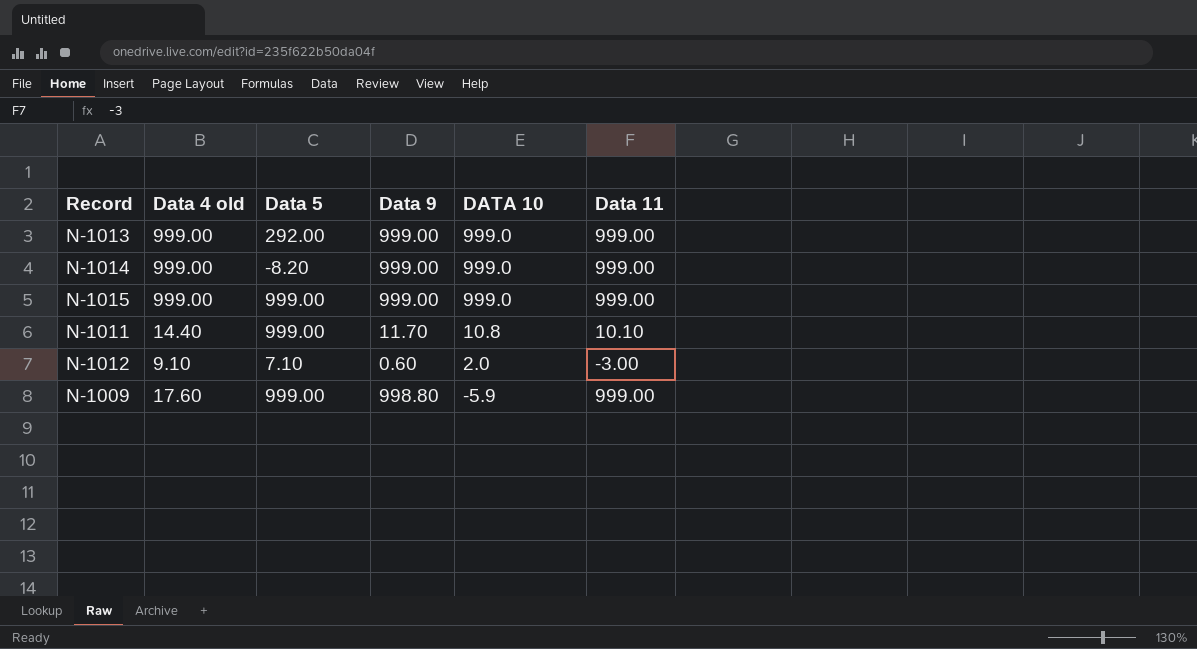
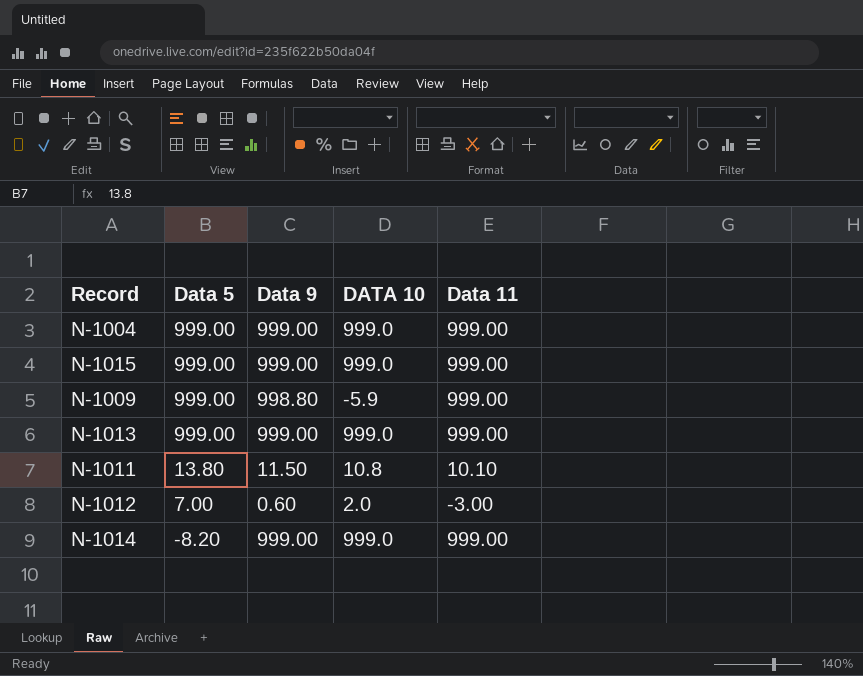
row order: DATA 10 descending -> Data 5 descending
column Data 4 old | position: 2 -> none
row N-1004: none -> 999.00 | 999.00 | 999.0 | 999.00
N-1013 | Data 5: 292.00 -> 999.00
N-1011 | Data 5: 999.00 -> 13.80
N-1011 | Data 9: 11.70 -> 11.50
N-1012 | Data 5: 7.10 -> 7.00

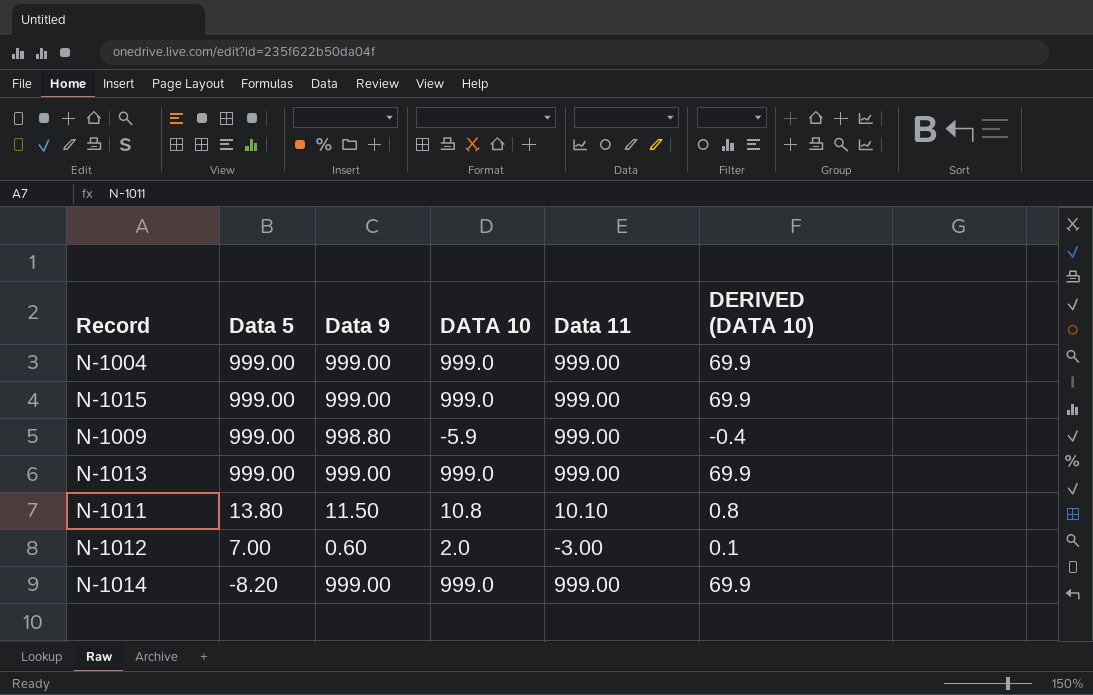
column DERIVED (DATA 10) | formula: none -> [DATA 10] * 0.07

